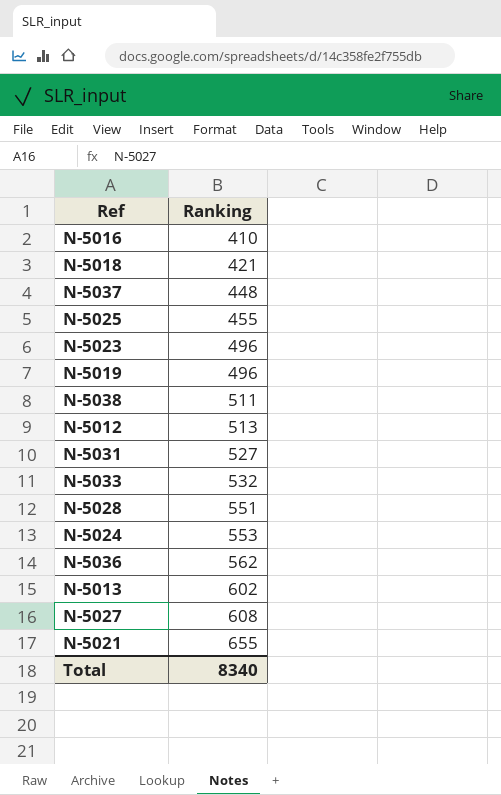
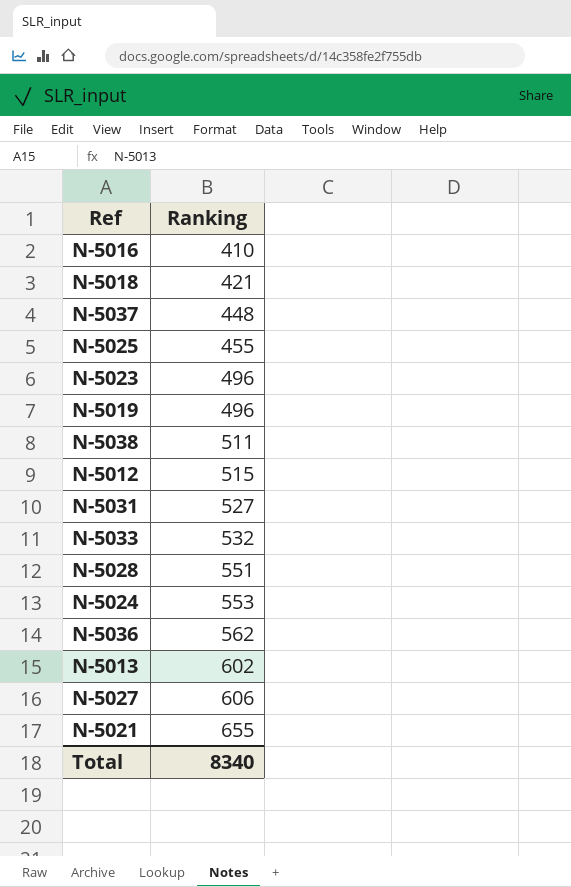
N-5012 | Ranking: 513 -> 515
N-5027 | Ranking: 608 -> 606

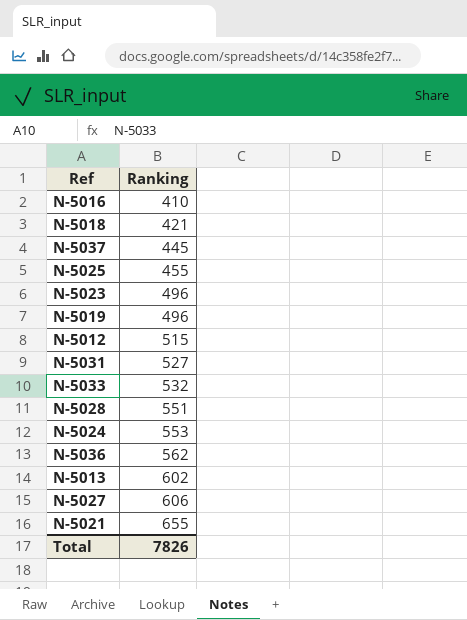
row N-5038: 511 -> none
N-5037 | Ranking: 448 -> 445
Total | Ranking: 8340 -> 7826

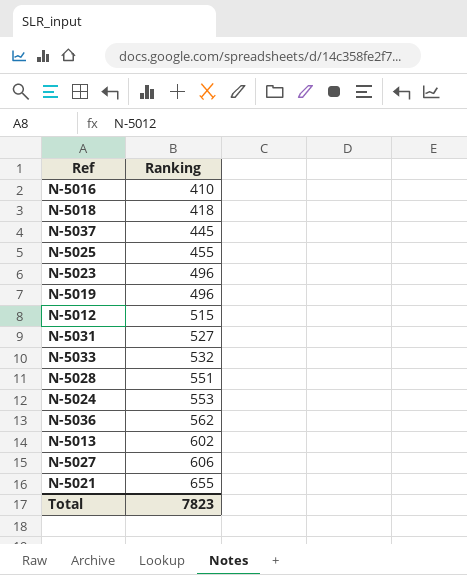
N-5018 | Ranking: 421 -> 418
Total | Ranking: 7826 -> 7823

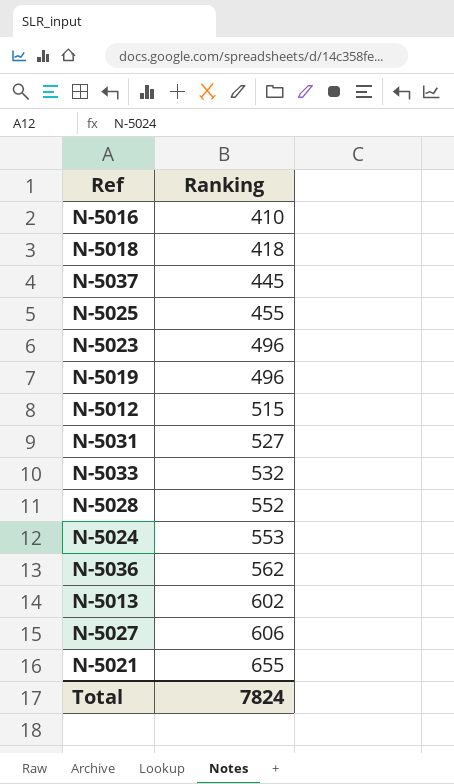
N-5028 | Ranking: 551 -> 552
Total | Ranking: 7823 -> 7824

